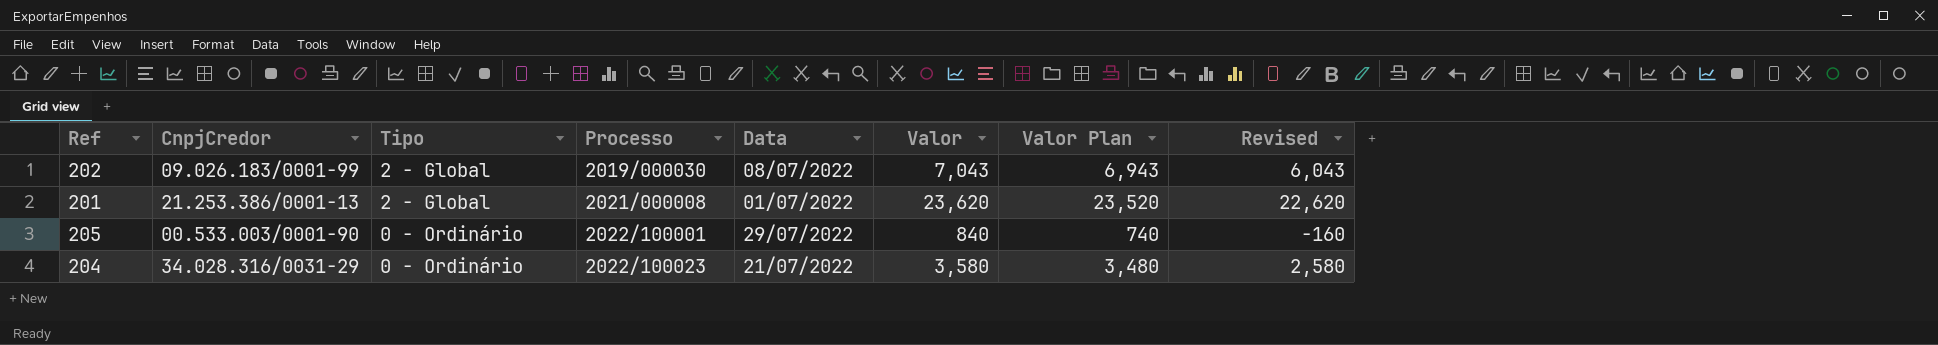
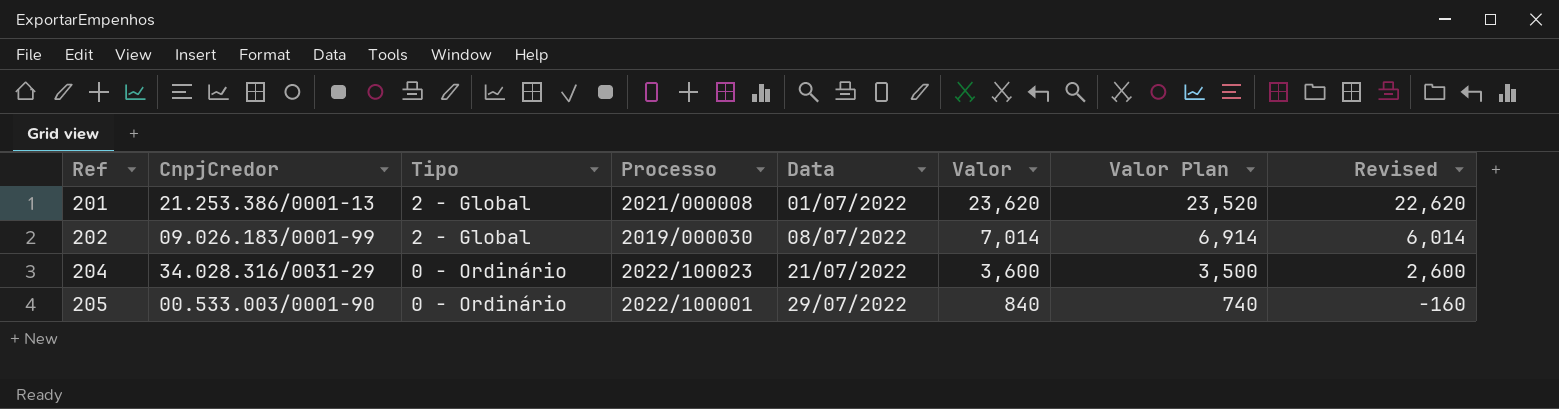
row order: Tipo descending -> Ref ascending
202 | Valor: 7,043 -> 7,014
202 | Valor Plan: 6,943 -> 6,914
202 | Revised: 6,043 -> 6,014
204 | Valor: 3,580 -> 3,600
204 | Valor Plan: 3,480 -> 3,500
204 | Revised: 2,580 -> 2,600

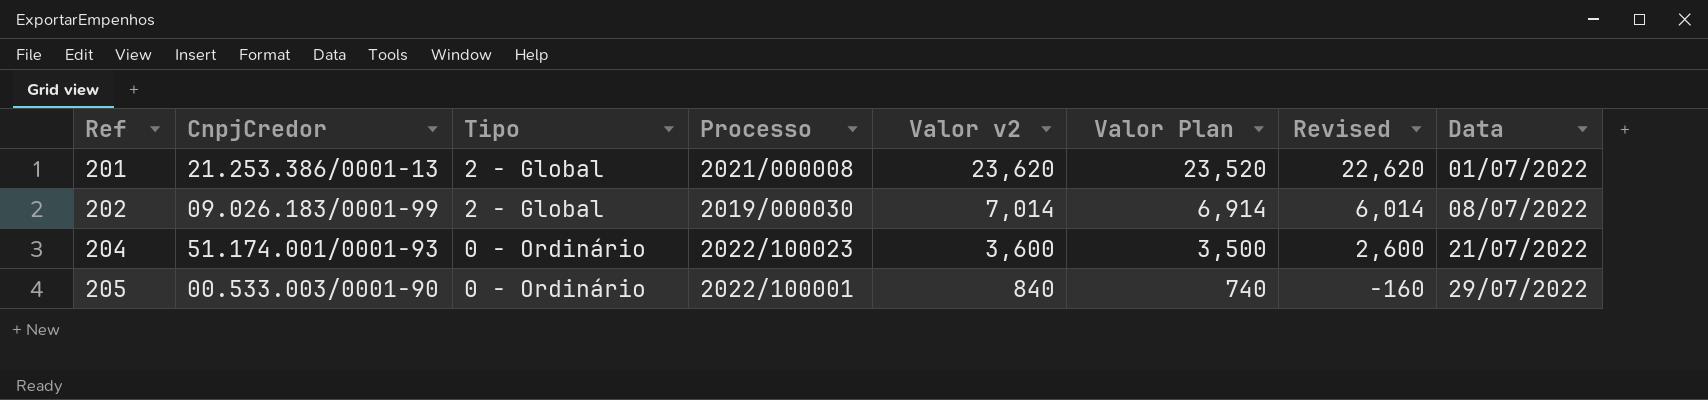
column name: Valor -> Valor v2
column Data | position: 5 -> 8
204 | CnpjCredor: 34.028.316/0031-29 -> 51.174.001/0001-93

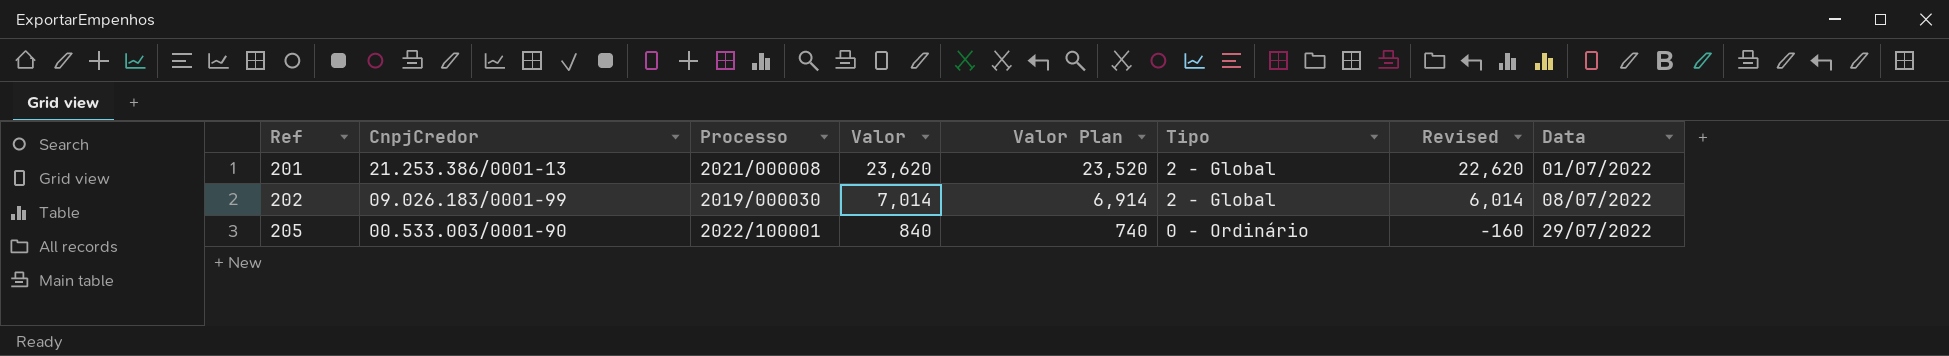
column name: Valor v2 -> Valor
column Tipo | position: 3 -> 6
row 204: 51.174.001/0001-93 | 0 - Ordinário | 2022/100023 | 3,600 | 3,500 | 2,600 | 21/07/2022 -> none

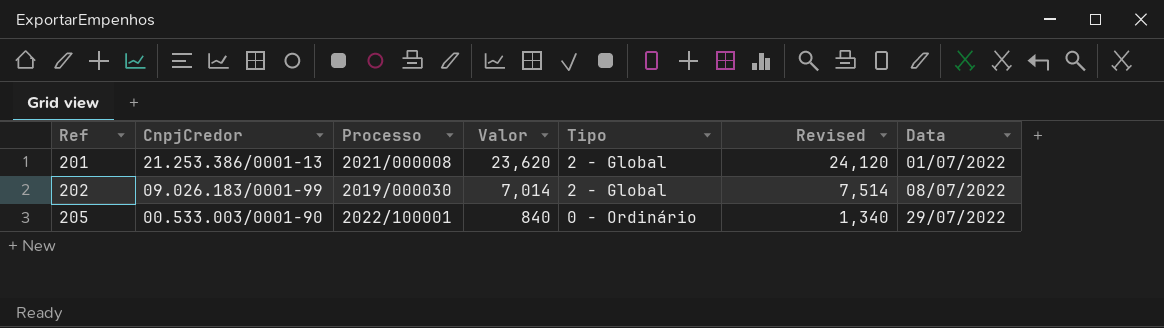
column Valor Plan | formula: [Valor] - 100 -> none
column Revised | formula: [Valor] - 1000 -> [Valor] + 500

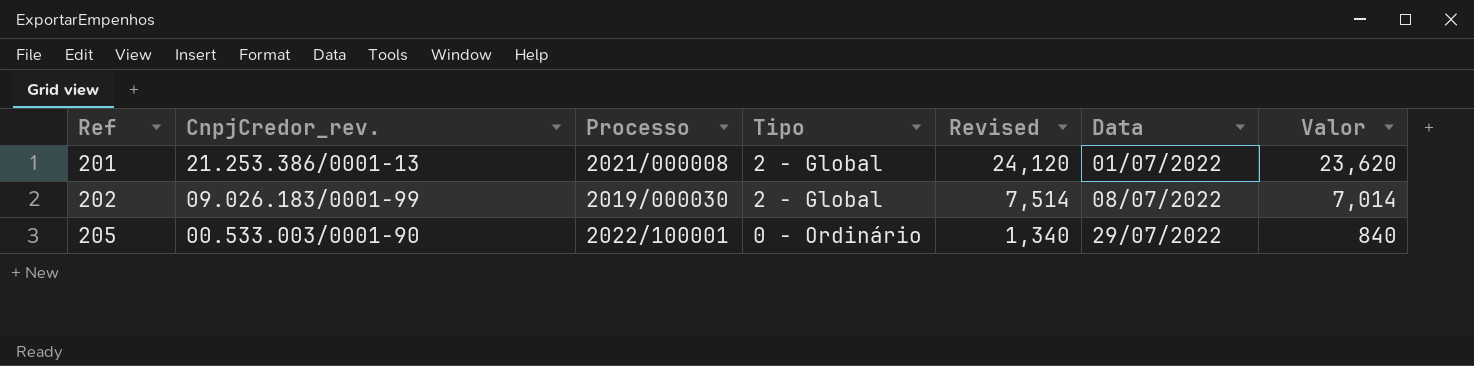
column name: CnpjCredor -> CnpjCredor_rev.
column Valor | position: 4 -> 7

